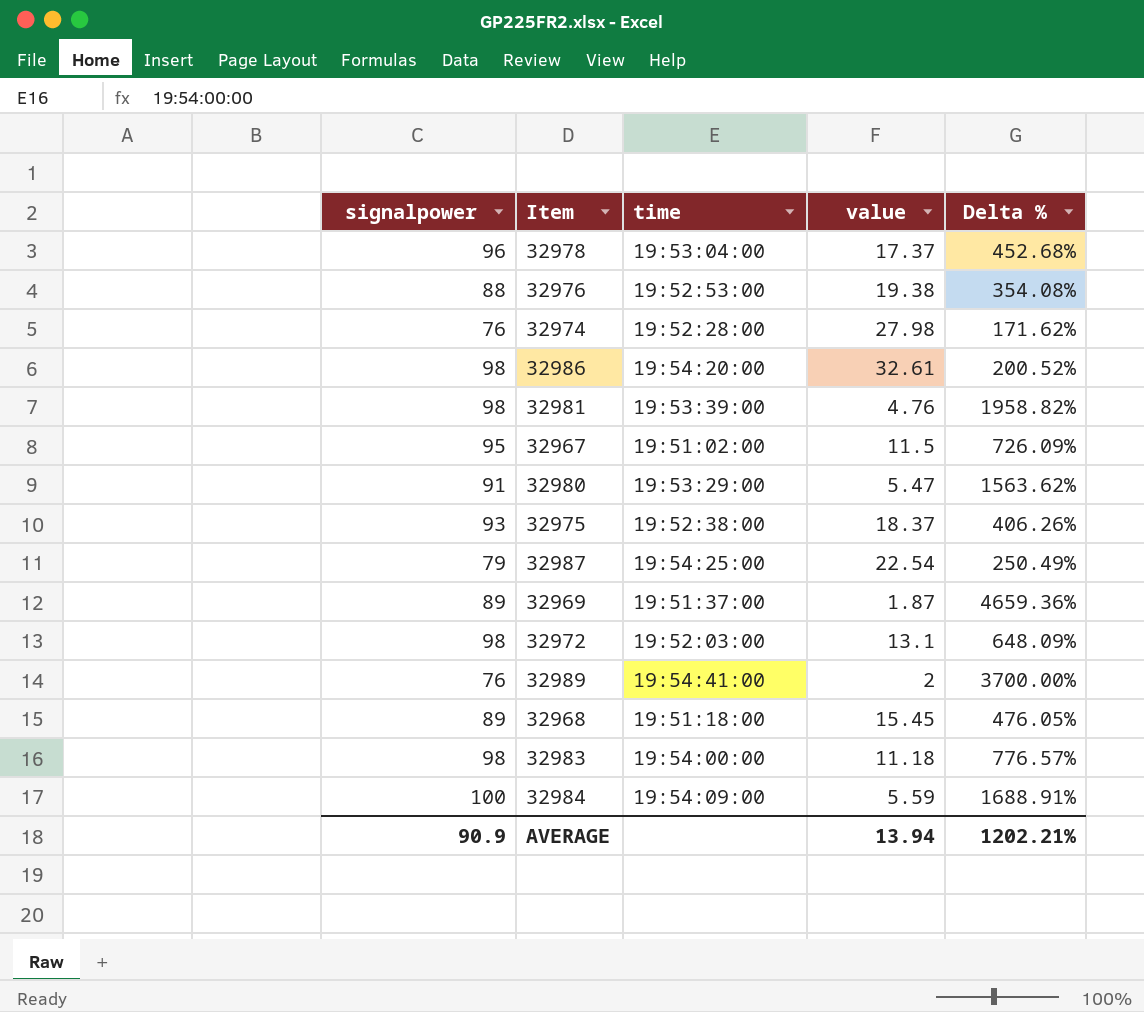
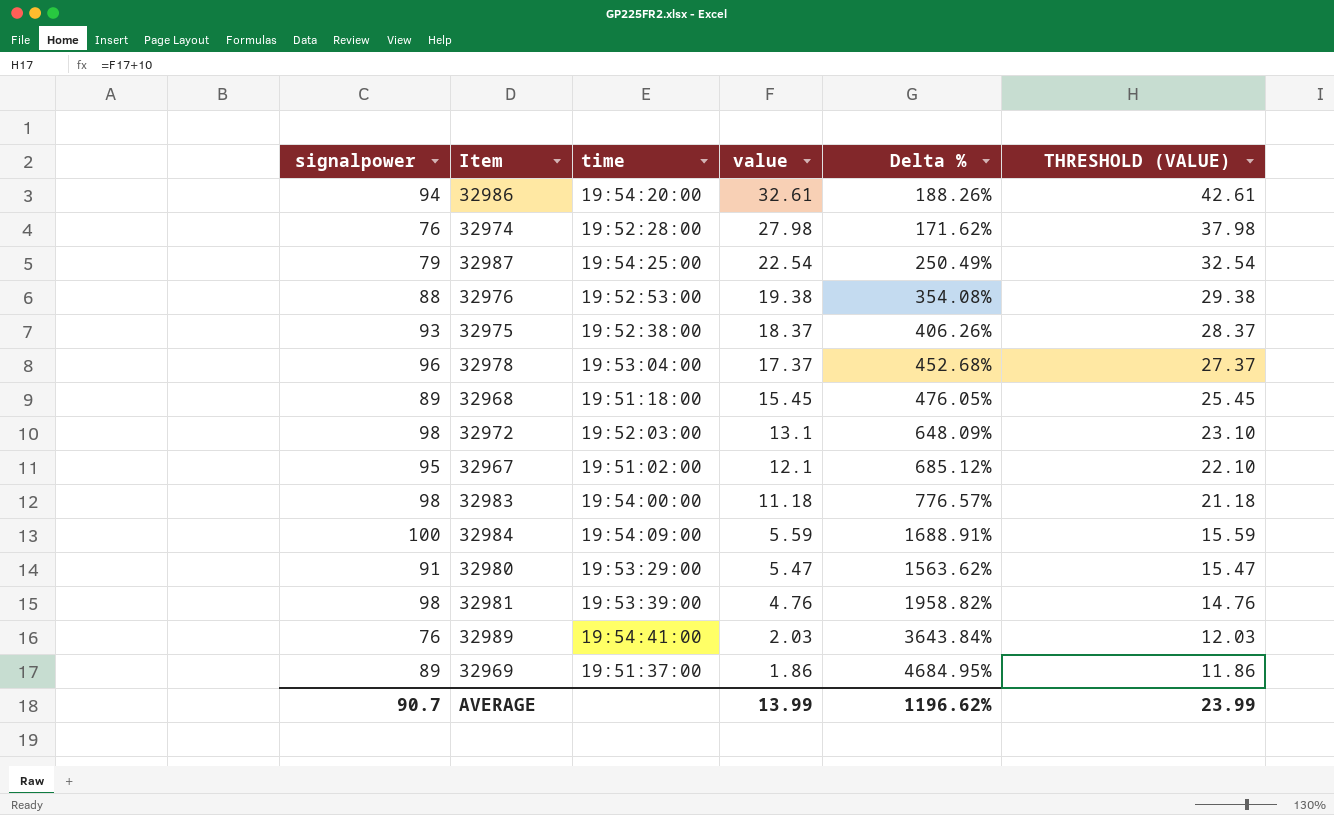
row order: none -> value descending
column THRESHOLD (VALUE) | formula: none -> [value] + 10
32986 | signalpower: 98 -> 94
32986 | Delta %: 200.52% -> 188.26%
32967 | value: 11.5 -> 12.1
32967 | Delta %: 726.09% -> 685.12%
32989 | value: 2 -> 2.03
32989 | Delta %: 3700.00% -> 3643.84%
32969 | value: 1.87 -> 1.86
32969 | Delta %: 4659.36% -> 4684.95%
AVERAGE | signalpower: 90.9 -> 90.7
AVERAGE | value: 13.94 -> 13.99
AVERAGE | Delta %: 1202.21% -> 1196.62%

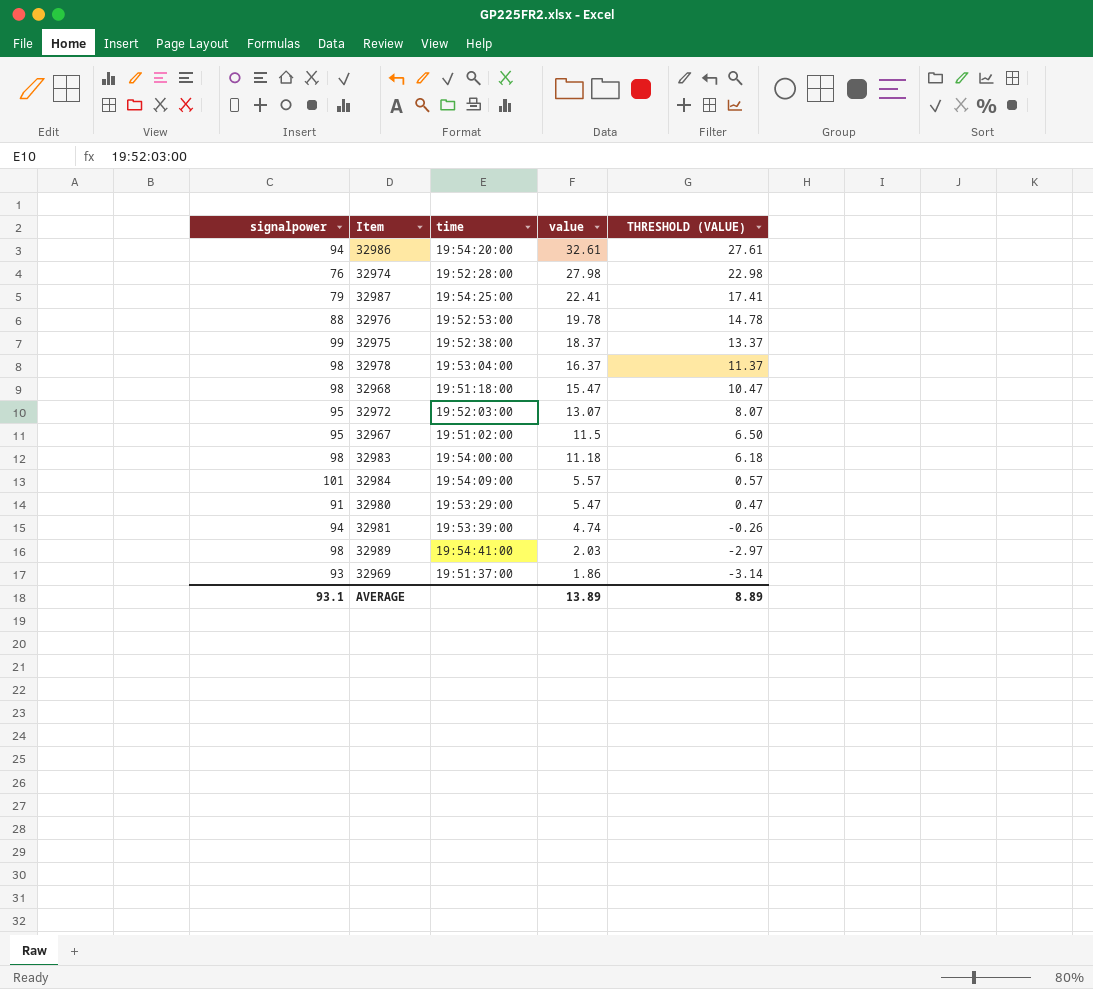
column Delta % | formula: ([signalpower] - [value]) / [value] -> none
column THRESHOLD (VALUE) | formula: [value] + 10 -> [value] - 5
32987 | value: 22.54 -> 22.41
32976 | value: 19.38 -> 19.78
32975 | signalpower: 93 -> 99
32978 | signalpower: 96 -> 98
32978 | value: 17.37 -> 16.37
32968 | signalpower: 89 -> 98
32968 | value: 15.45 -> 15.47
32972 | signalpower: 98 -> 95
32972 | value: 13.1 -> 13.07
32967 | value: 12.1 -> 11.5
32984 | signalpower: 100 -> 101
32984 | value: 5.59 -> 5.57
32981 | signalpower: 98 -> 94
32981 | value: 4.76 -> 4.74
32989 | signalpower: 76 -> 98
32969 | signalpower: 89 -> 93
AVERAGE | signalpower: 90.7 -> 93.1
AVERAGE | value: 13.99 -> 13.89
AVERAGE | THRESHOLD (VALUE): 23.99 -> 8.89

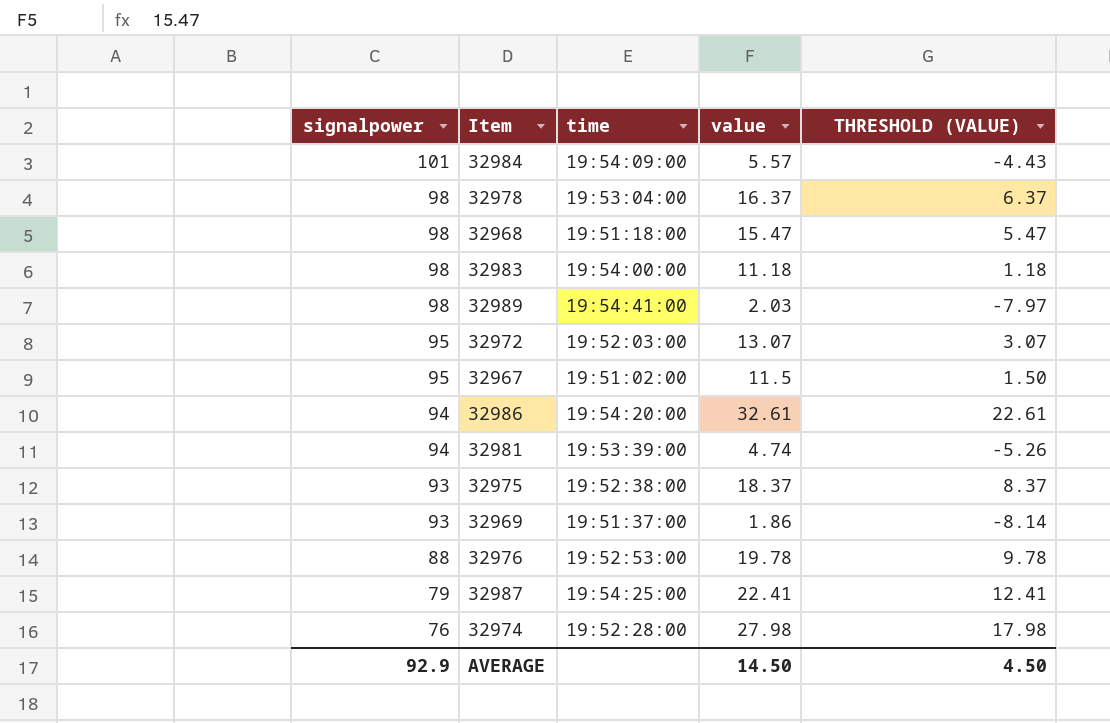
row order: value descending -> signalpower descending
column THRESHOLD (VALUE) | formula: [value] - 5 -> [value] - 10
row 32980: 91 | 19:53:29:00 | 5.47 | 0.47 -> none
32975 | signalpower: 99 -> 93
AVERAGE | signalpower: 93.1 -> 92.9
AVERAGE | value: 13.89 -> 14.50
AVERAGE | THRESHOLD (VALUE): 8.89 -> 4.50

